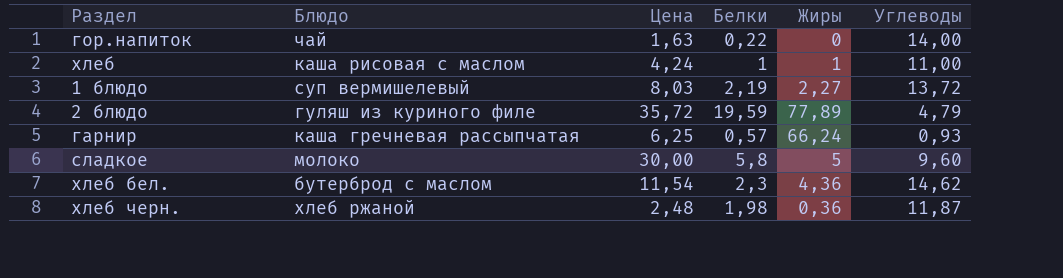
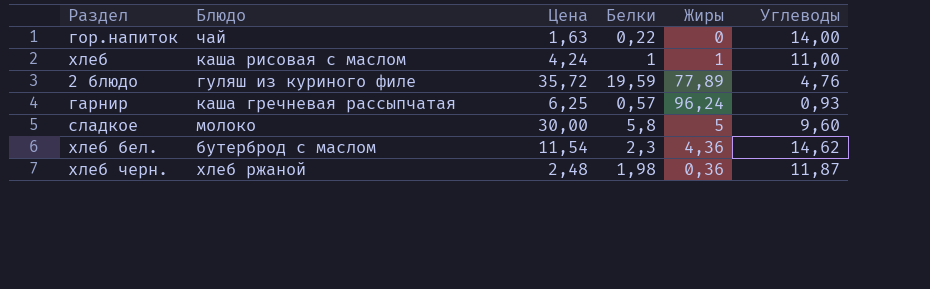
row 1 блюдо: суп вермишелевый | 8,03 | 2,19 | 2,27 | 13,72 -> none
2 блюдо | Углеводы: 4,79 -> 4,76
гарнир | Жиры: 66,24 -> 96,24

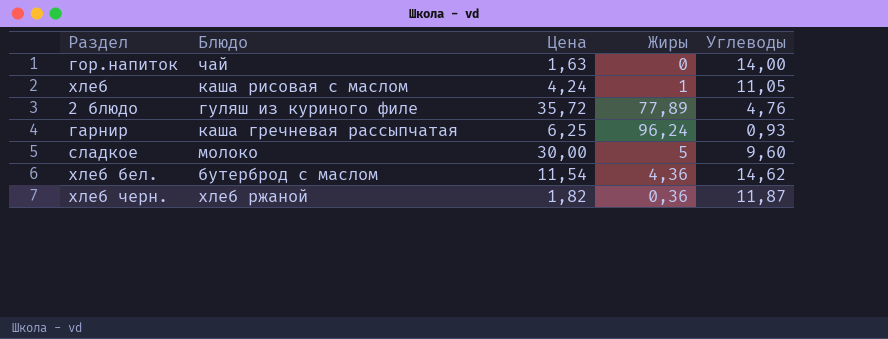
column Белки | position: 4 -> none
хлеб | Углеводы: 11,00 -> 11,05
хлеб черн. | Цена: 2,48 -> 1,82

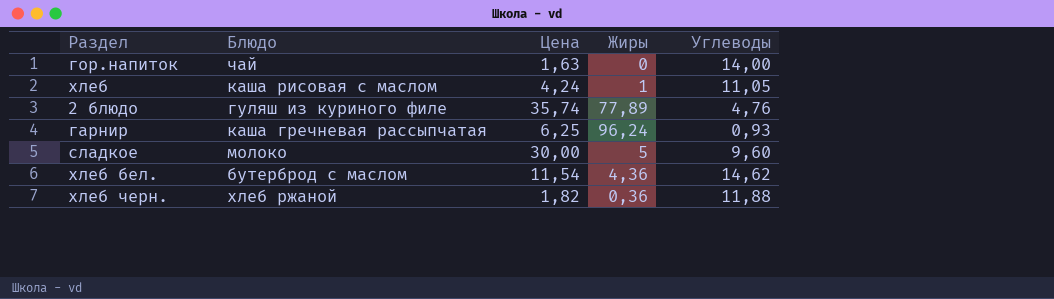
2 блюдо | Цена: 35,72 -> 35,74
хлеб черн. | Углеводы: 11,87 -> 11,88

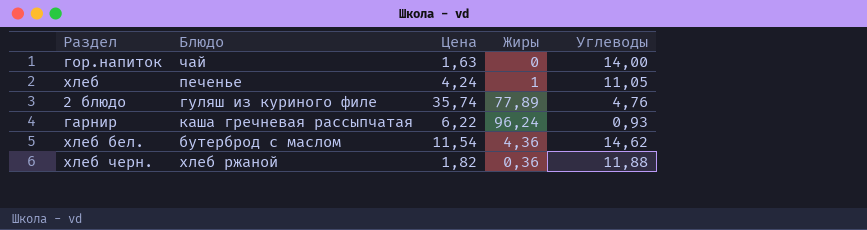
row сладкое: молоко | 30,00 | 5 | 9,60 -> none
хлеб | Блюдо: каша рисовая с маслом -> печенье
гарнир | Цена: 6,25 -> 6,22

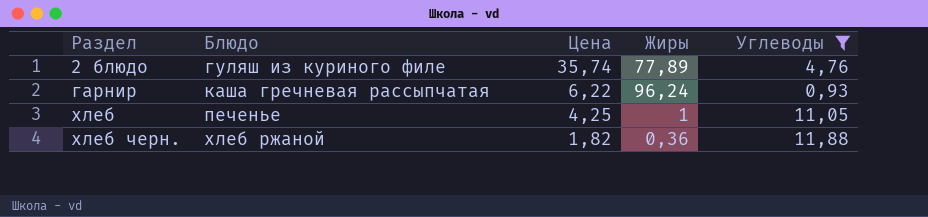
filter: none -> Углеводы <= 11,88
row order: none -> Раздел ascending
хлеб | Цена: 4,24 -> 4,25

